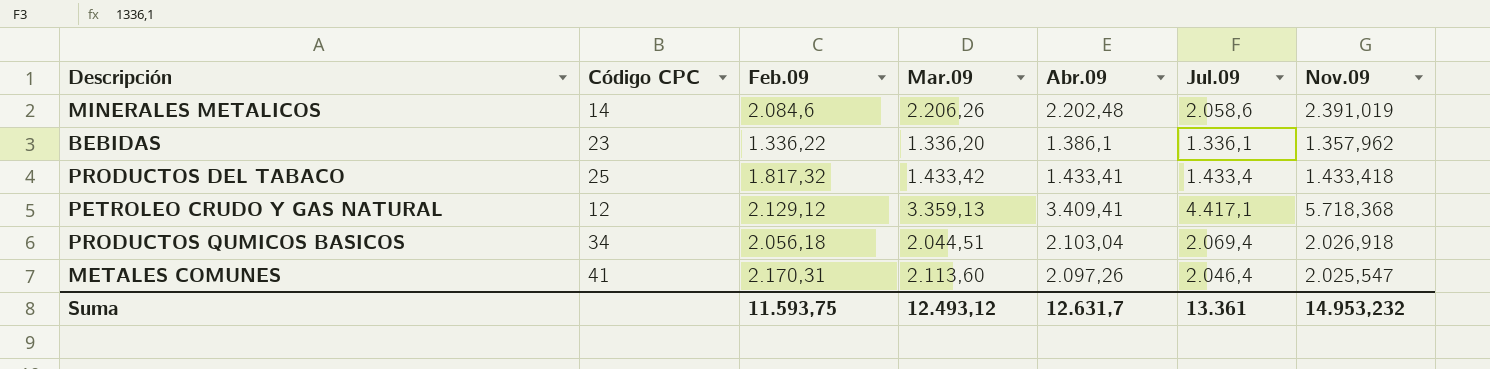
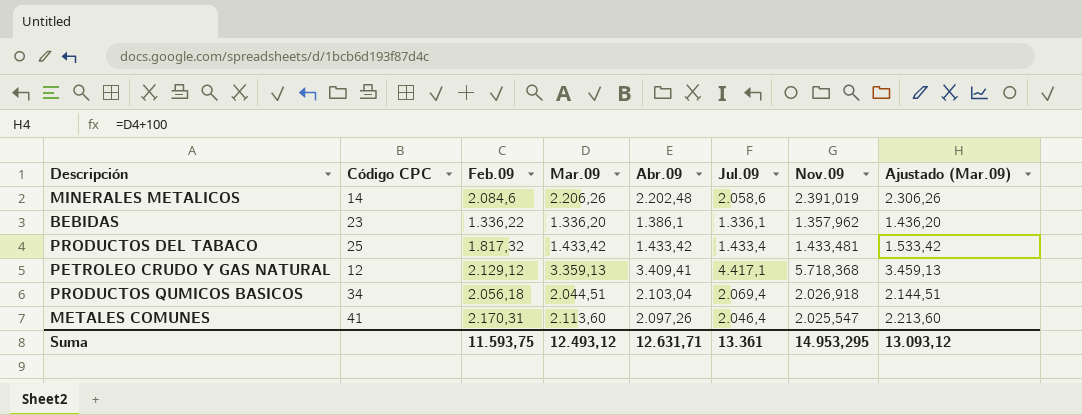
column Ajustado (Mar.09) | formula: none -> [Mar.09] + 100
PRODUCTOS DEL TABACO | Abr.09: 1.433,41 -> 1.433,42
PRODUCTOS DEL TABACO | Nov.09: 1.433,418 -> 1.433,481
Suma | Abr.09: 12.631,7 -> 12.631,71
Suma | Nov.09: 14.953,232 -> 14.953,295

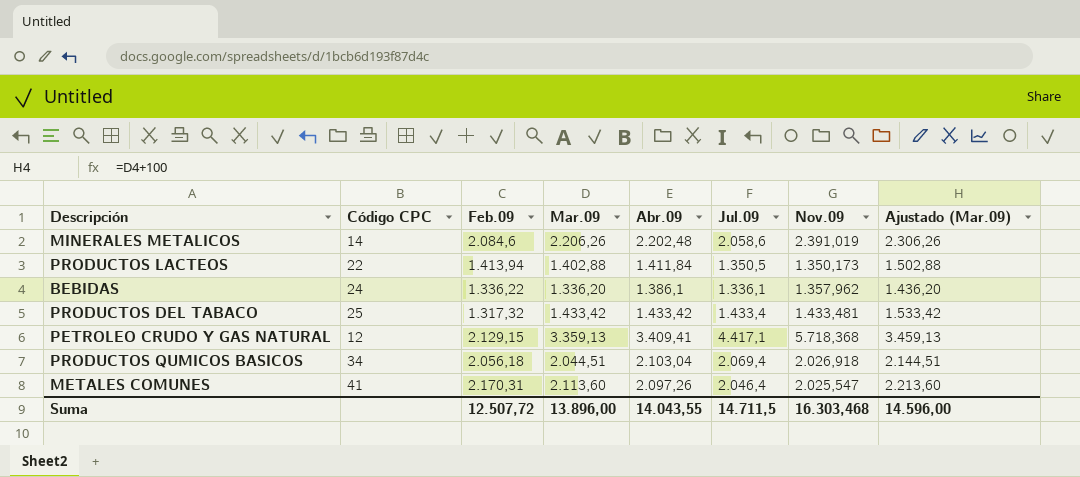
row PRODUCTOS LACTEOS: none -> 22 | 1.413,94 | 1.402,88 | 1.411,84 | 1.350,5 | 1.350,173 | 1.502,88
BEBIDAS | Código CPC: 23 -> 24
PRODUCTOS DEL TABACO | Feb.09: 1.817,32 -> 1.317,32
PETROLEO CRUDO Y GAS NATURAL | Feb.09: 2.129,12 -> 2.129,15
Suma | Feb.09: 11.593,75 -> 12.507,72
Suma | Mar.09: 12.493,12 -> 13.896,00
Suma | Abr.09: 12.631,71 -> 14.043,55
Suma | Jul.09: 13.361 -> 14.711,5
Suma | Nov.09: 14.953,295 -> 16.303,468
Suma | Ajustado (Mar.09): 13.093,12 -> 14.596,00

